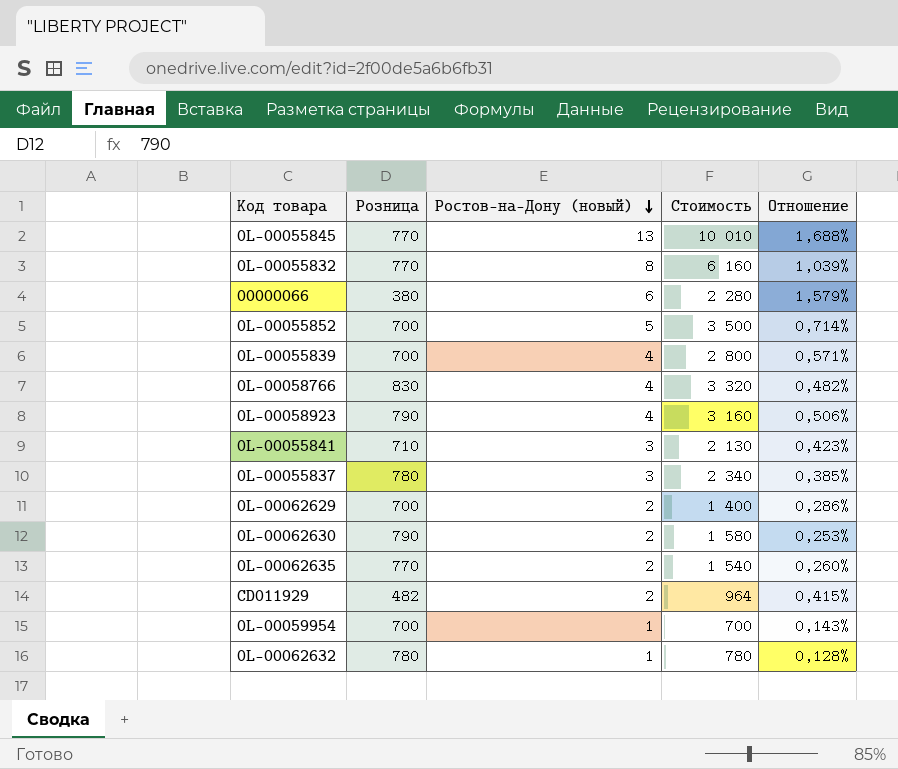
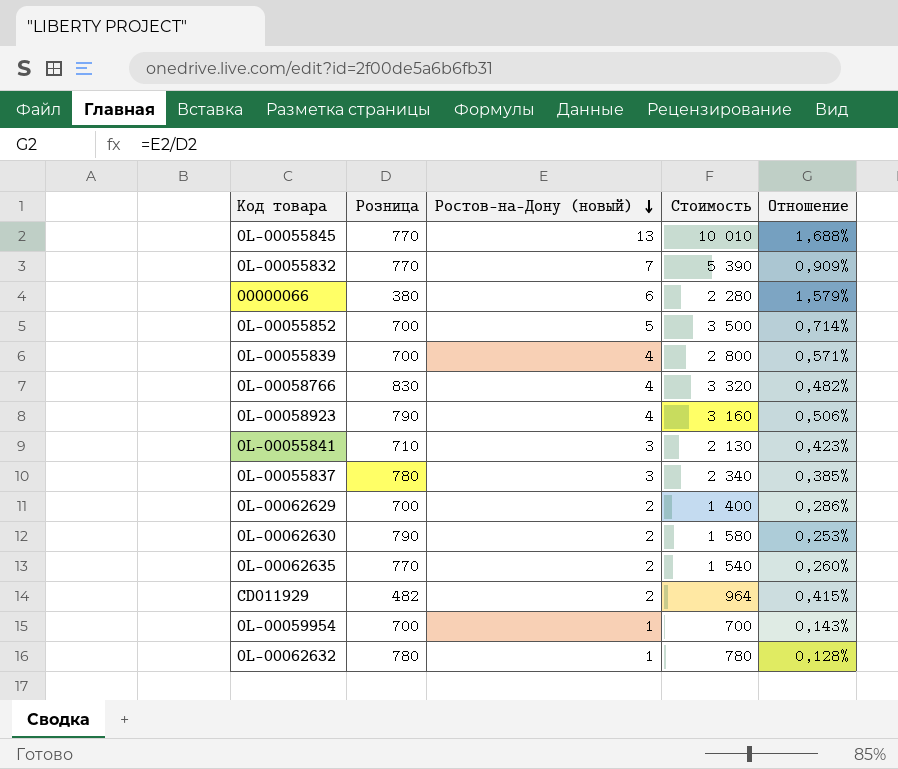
0L-00055832 | Ростов-на-Дону (новый): 8 -> 7
0L-00055832 | Стоимость: 6 160 -> 5 390
0L-00055832 | Отношение: 1,039% -> 0,909%

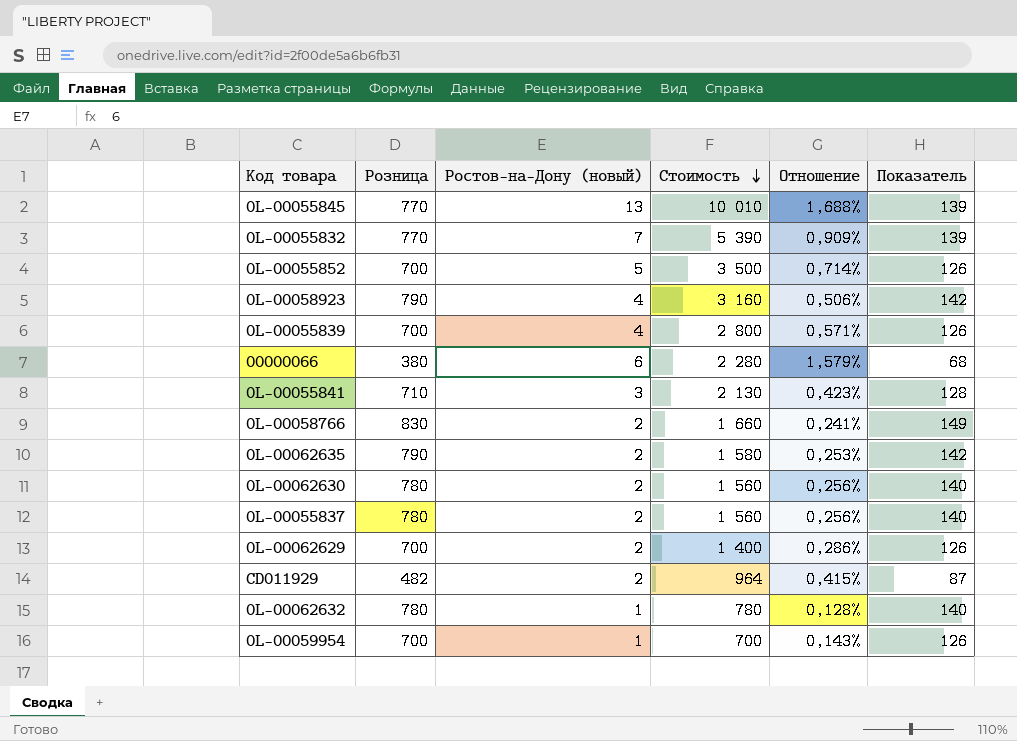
row order: Ростов-на-Дону (новый) descending -> Стоимость descending
column Показатель | formula: none -> [Розница] * 0,18
0L-00058766 | Ростов-на-Дону (новый): 4 -> 2
0L-00058766 | Стоимость: 3 320 -> 1 660
0L-00058766 | Отношение: 0,482% -> 0,241%
0L-00062635 | Розница: 770 -> 790
0L-00062635 | Стоимость: 1 540 -> 1 580
0L-00062635 | Отношение: 0,260% -> 0,253%
0L-00062630 | Розница: 790 -> 780
0L-00062630 | Стоимость: 1 580 -> 1 560
0L-00062630 | Отношение: 0,253% -> 0,256%
0L-00055837 | Ростов-на-Дону (новый): 3 -> 2
0L-00055837 | Стоимость: 2 340 -> 1 560
0L-00055837 | Отношение: 0,385% -> 0,256%

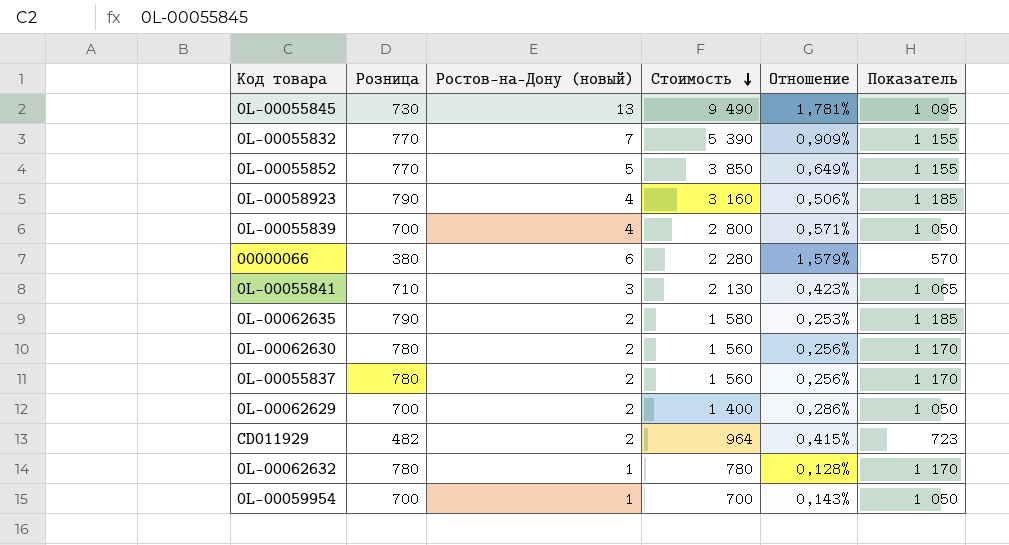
column Показатель | formula: [Розница] * 0,18 -> [Розница] * 1,5
row 0L-00058766: 830 | 2 | 1 660 | 0,241% | 149 -> none
0L-00055845 | Розница: 770 -> 730
0L-00055845 | Стоимость: 10 010 -> 9 490
0L-00055845 | Отношение: 1,688% -> 1,781%
0L-00055852 | Розница: 700 -> 770
0L-00055852 | Стоимость: 3 500 -> 3 850
0L-00055852 | Отношение: 0,714% -> 0,649%

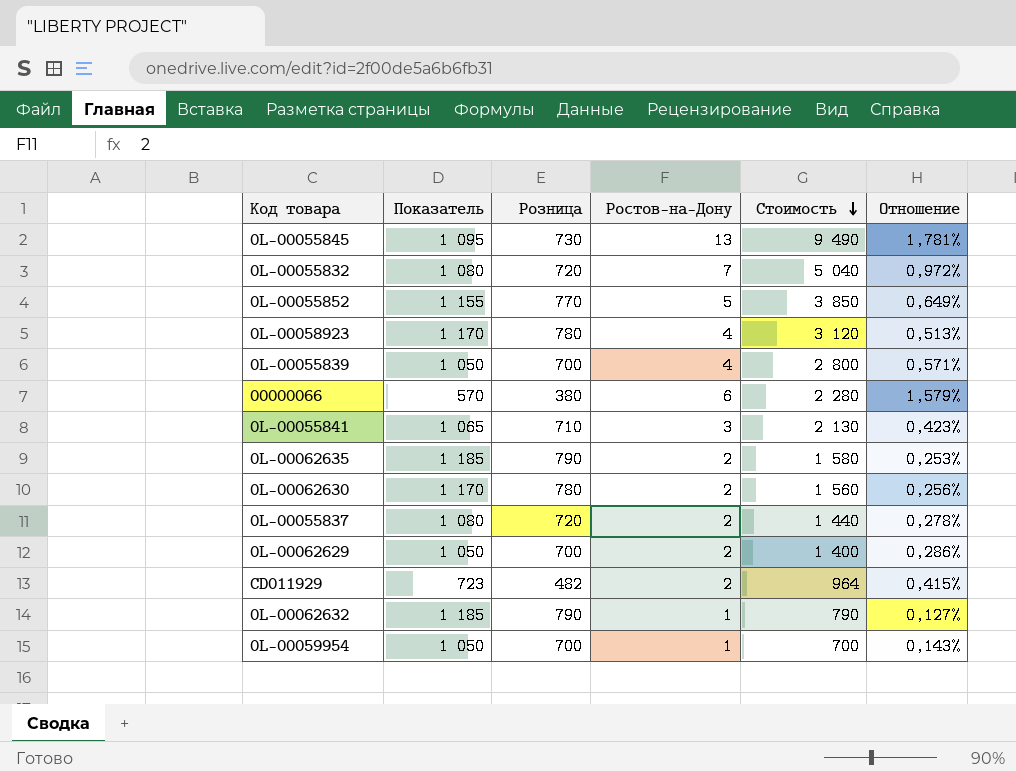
column Показатель | position: 6 -> 2
column name: Ростов-на-Дону (новый) -> Ростов-на-Дону
0L-00055832 | Показатель: 1 155 -> 1 080
0L-00055832 | Розница: 770 -> 720
0L-00055832 | Стоимость: 5 390 -> 5 040
0L-00055832 | Отношение: 0,909% -> 0,972%
0L-00058923 | Показатель: 1 185 -> 1 170
0L-00058923 | Розница: 790 -> 780
0L-00058923 | Стоимость: 3 160 -> 3 120
0L-00058923 | Отношение: 0,506% -> 0,513%
0L-00055837 | Показатель: 1 170 -> 1 080
0L-00055837 | Розница: 780 -> 720
0L-00055837 | Стоимость: 1 560 -> 1 440
0L-00055837 | Отношение: 0,256% -> 0,278%
0L-00062632 | Показатель: 1 170 -> 1 185
0L-00062632 | Розница: 780 -> 790
0L-00062632 | Стоимость: 780 -> 790
0L-00062632 | Отношение: 0,128% -> 0,127%

